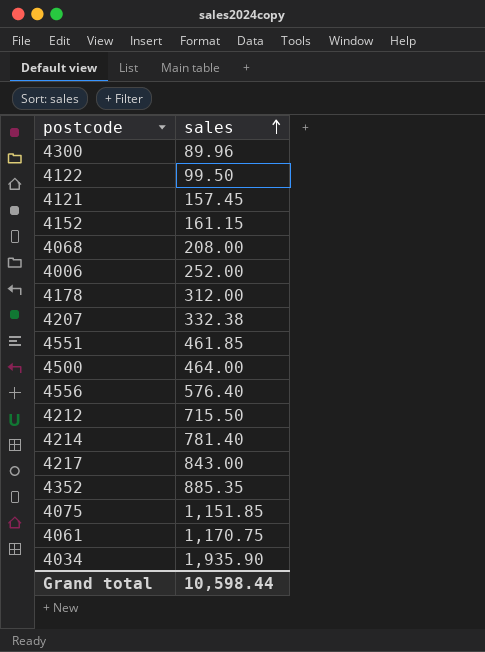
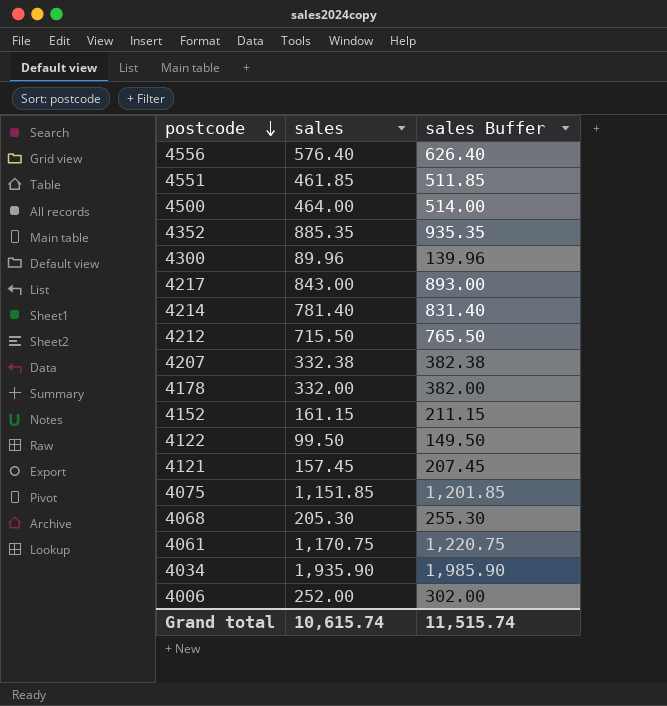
row order: sales ascending -> postcode descending
column sales Buffer | formula: none -> [sales] + 50
4178 | sales: 312.00 -> 332.00
4068 | sales: 208.00 -> 205.30
Grand total | sales: 10,598.44 -> 10,615.74

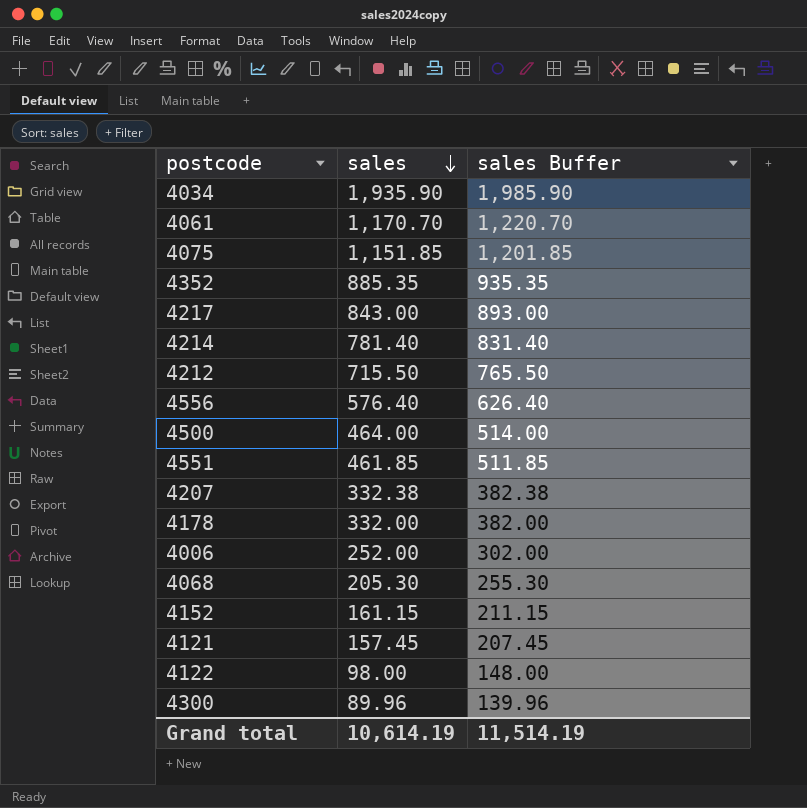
row order: postcode descending -> sales descending
4061 | sales: 1,170.75 -> 1,170.70
4061 | sales Buffer: 1,220.75 -> 1,220.70
4122 | sales: 99.50 -> 98.00
4122 | sales Buffer: 149.50 -> 148.00
Grand total | sales: 10,615.74 -> 10,614.19
Grand total | sales Buffer: 11,515.74 -> 11,514.19

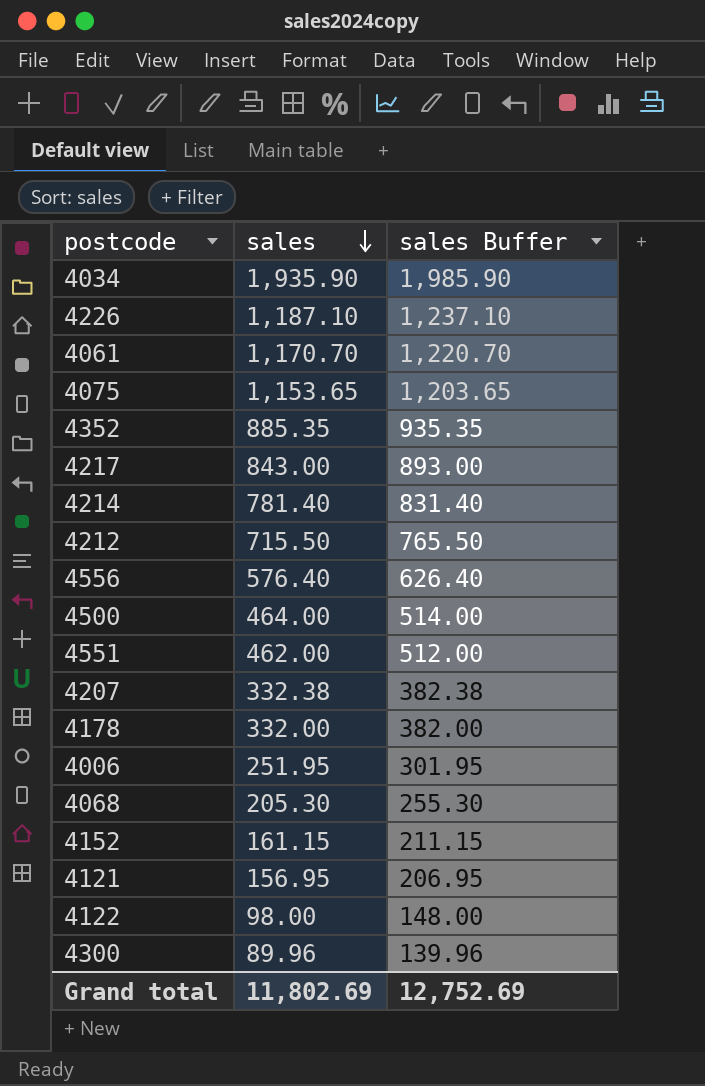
row 4226: none -> 1,187.10 | 1,237.10
4075 | sales: 1,151.85 -> 1,153.65
4075 | sales Buffer: 1,201.85 -> 1,203.65
4551 | sales: 461.85 -> 462.00
4551 | sales Buffer: 511.85 -> 512.00
4006 | sales: 252.00 -> 251.95
4006 | sales Buffer: 302.00 -> 301.95
4121 | sales: 157.45 -> 156.95
4121 | sales Buffer: 207.45 -> 206.95
Grand total | sales: 10,614.19 -> 11,802.69
Grand total | sales Buffer: 11,514.19 -> 12,752.69

